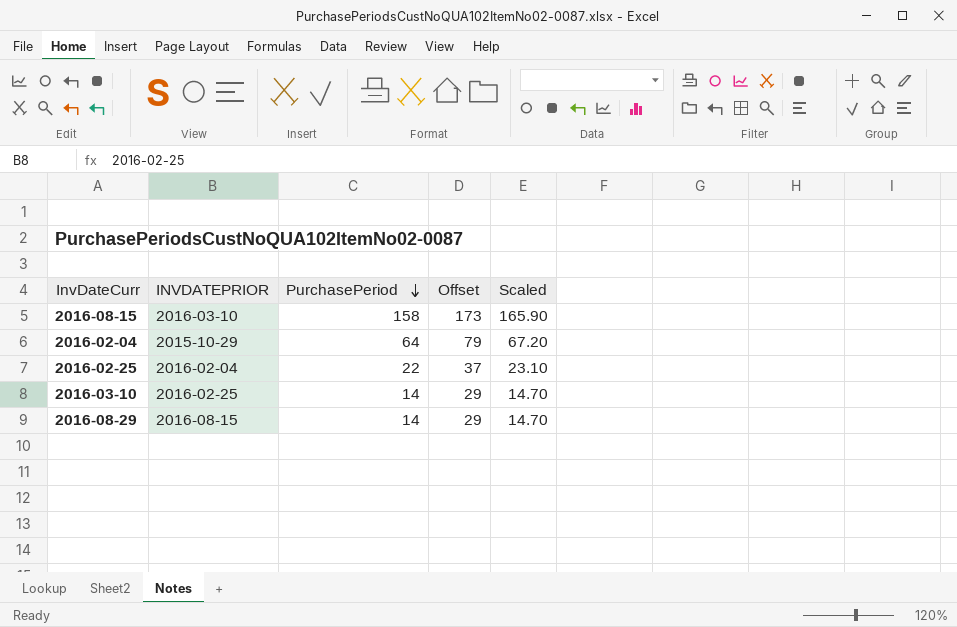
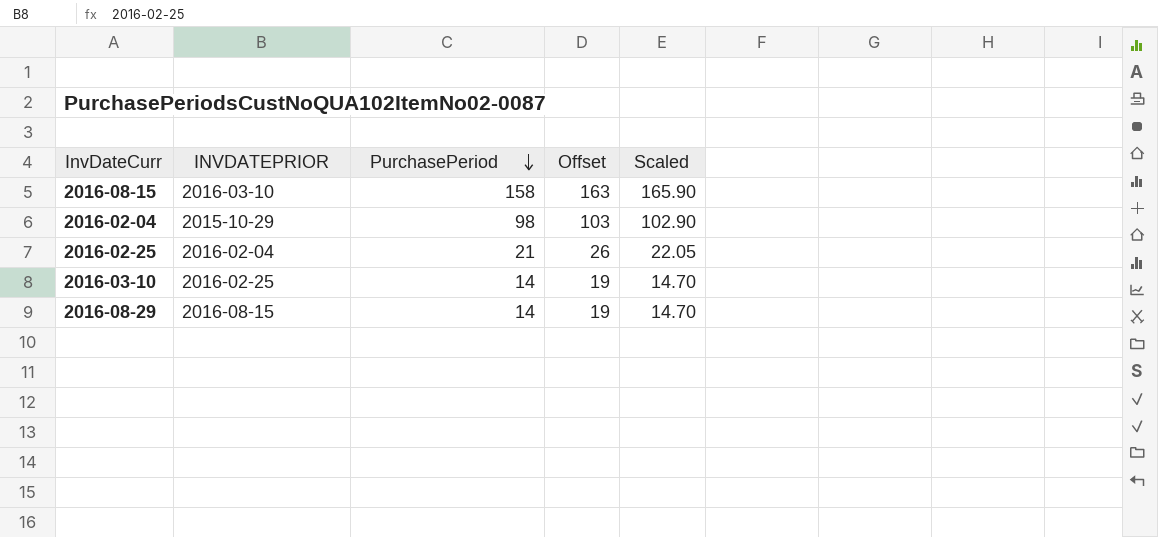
column Offset | formula: [PurchasePeriod] + 15 -> [PurchasePeriod] + 5
2016-02-04 | PurchasePeriod: 64 -> 98
2016-02-04 | Scaled: 67.20 -> 102.90
2016-02-25 | PurchasePeriod: 22 -> 21
2016-02-25 | Scaled: 23.10 -> 22.05

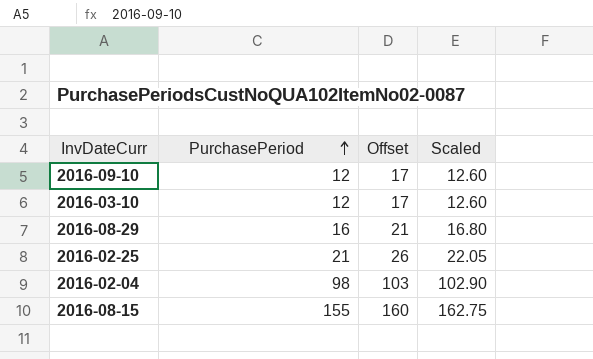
row order: PurchasePeriod descending -> PurchasePeriod ascending
column INVDATEPRIOR | position: 2 -> none
row 2016-09-10: none -> 12 | 17 | 12.60
2016-03-10 | PurchasePeriod: 14 -> 12
2016-03-10 | Offset: 19 -> 17
2016-03-10 | Scaled: 14.70 -> 12.60
2016-08-29 | PurchasePeriod: 14 -> 16
2016-08-29 | Offset: 19 -> 21
2016-08-29 | Scaled: 14.70 -> 16.80
2016-08-15 | PurchasePeriod: 158 -> 155
2016-08-15 | Offset: 163 -> 160
2016-08-15 | Scaled: 165.90 -> 162.75

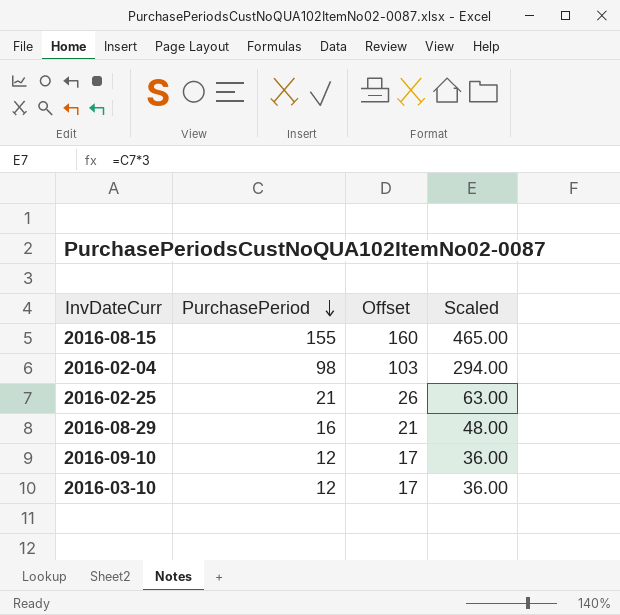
row order: PurchasePeriod ascending -> PurchasePeriod descending
column Scaled | formula: [PurchasePeriod] * 1.05 -> [PurchasePeriod] * 3

